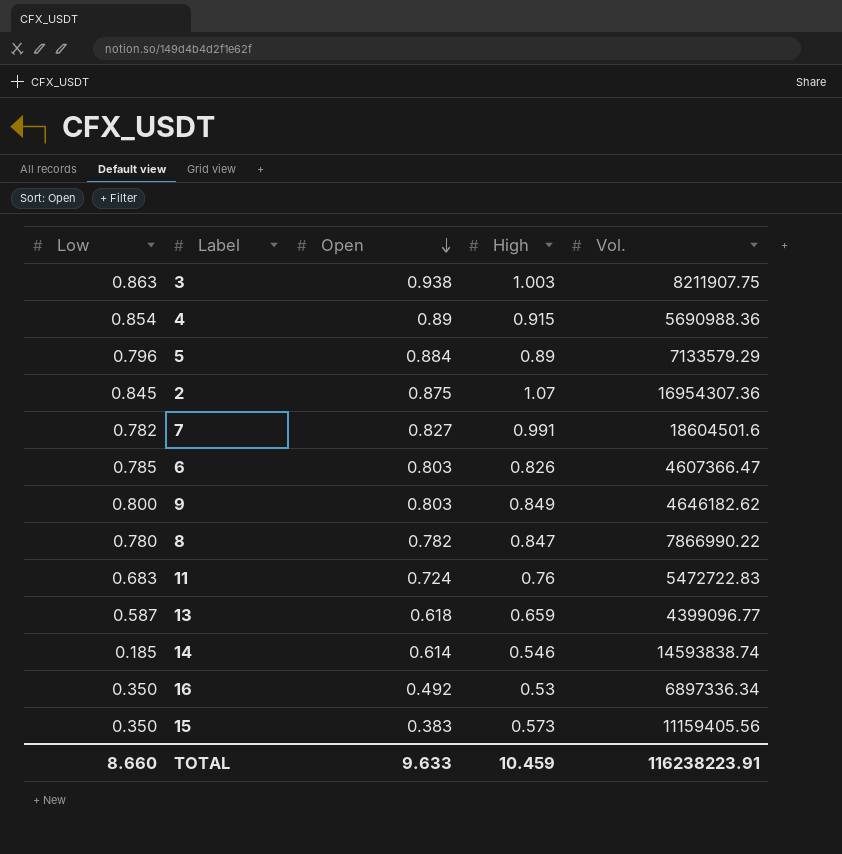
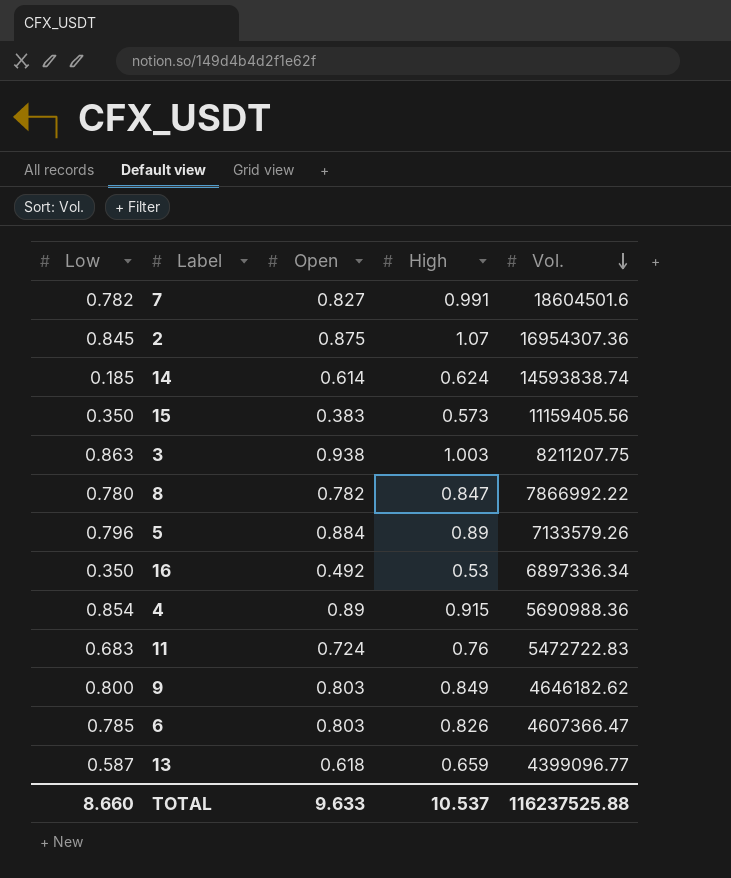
row order: Open descending -> Vol. descending
14 | High: 0.546 -> 0.624
3 | Vol.: 8211907.75 -> 8211207.75
8 | Vol.: 7866990.22 -> 7866992.22
5 | Vol.: 7133579.29 -> 7133579.26
TOTAL | High: 10.459 -> 10.537
TOTAL | Vol.: 116238223.91 -> 116237525.88

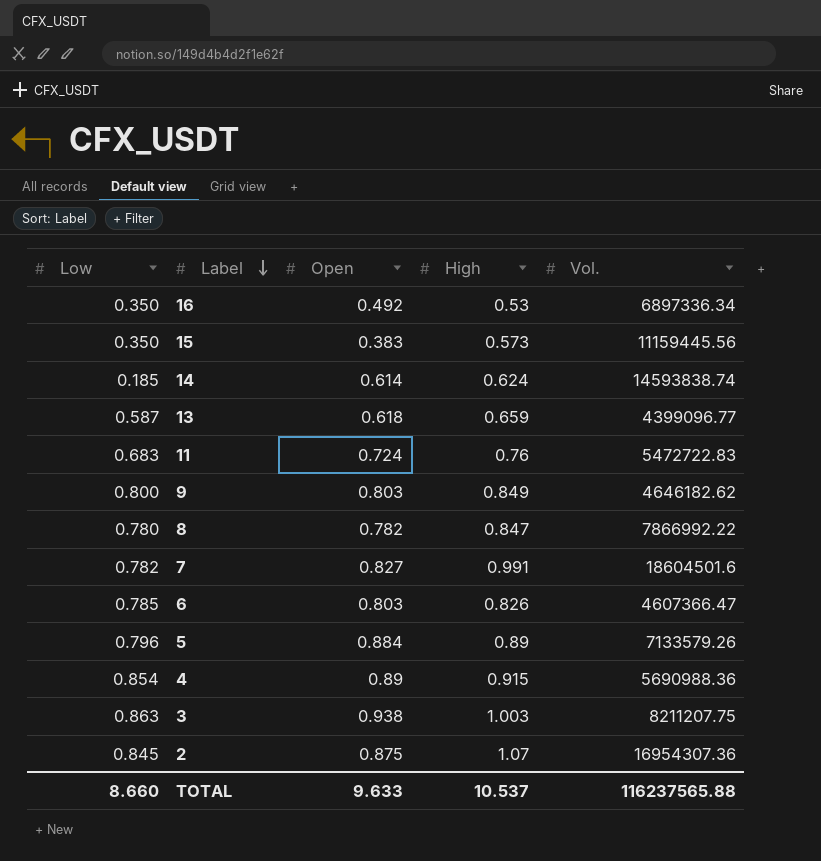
row order: Vol. descending -> Label descending
15 | Vol.: 11159405.56 -> 11159445.56
TOTAL | Vol.: 116237525.88 -> 116237565.88

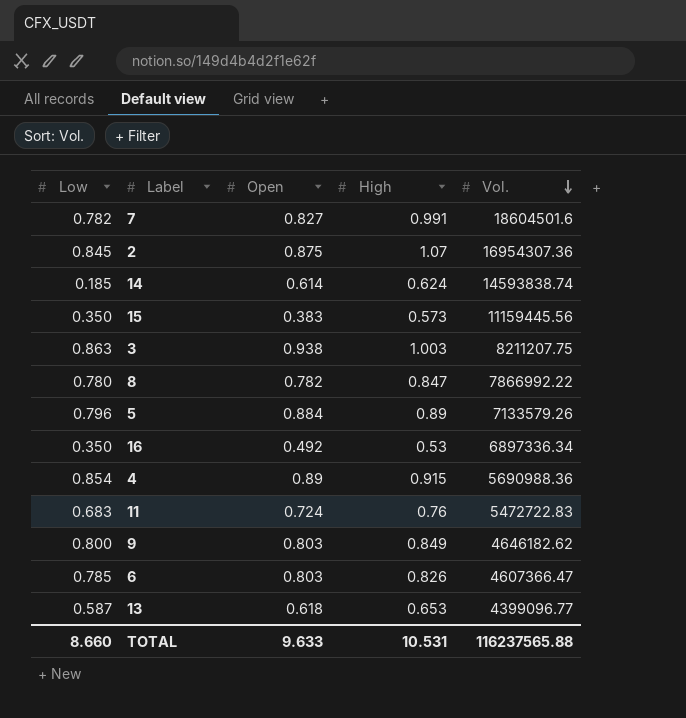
row order: Label descending -> Vol. descending
13 | High: 0.659 -> 0.653
TOTAL | High: 10.537 -> 10.531

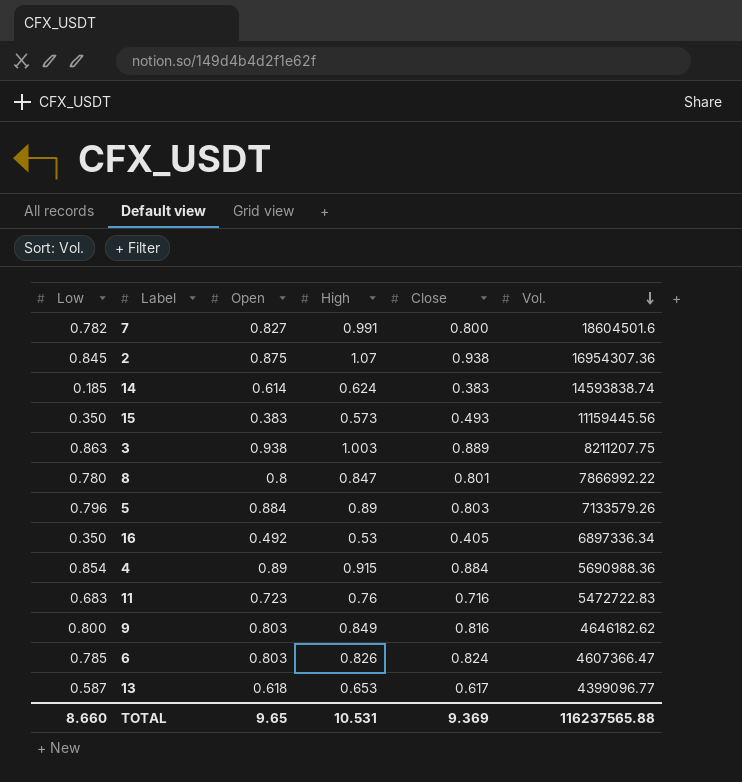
column Close | position: none -> 5
8 | Open: 0.782 -> 0.8
11 | Open: 0.724 -> 0.723
TOTAL | Open: 9.633 -> 9.65

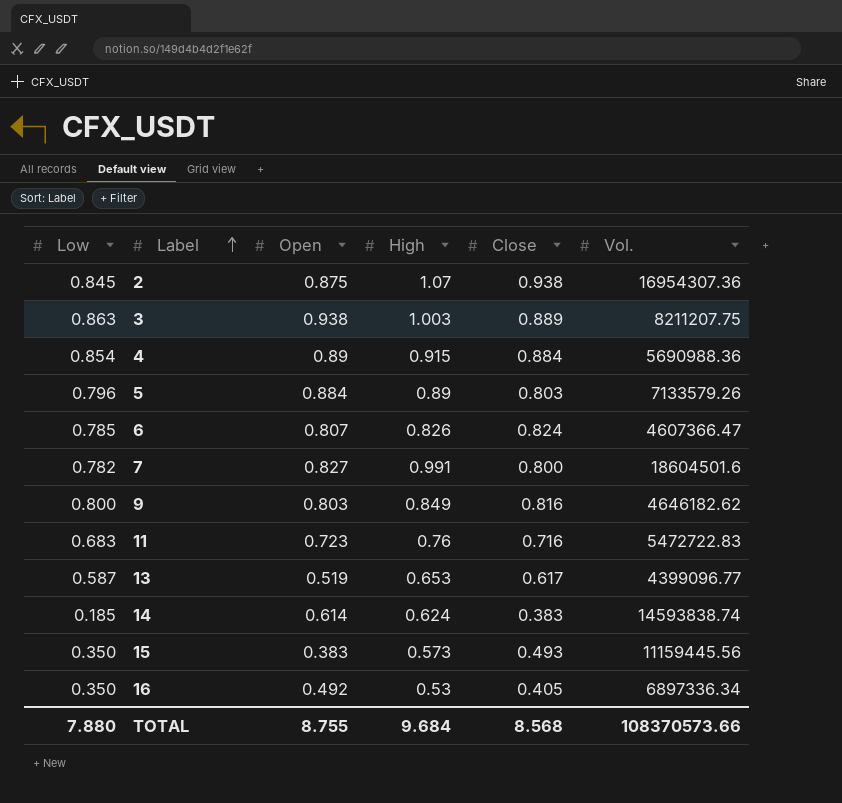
row order: Vol. descending -> Label ascending
row 8: 0.780 | 0.8 | 0.847 | 0.801 | 7866992.22 -> none
6 | Open: 0.803 -> 0.807
13 | Open: 0.618 -> 0.519
TOTAL | Low: 8.660 -> 7.880
TOTAL | Open: 9.65 -> 8.755
TOTAL | High: 10.531 -> 9.684
TOTAL | Close: 9.369 -> 8.568
TOTAL | Vol.: 116237565.88 -> 108370573.66

